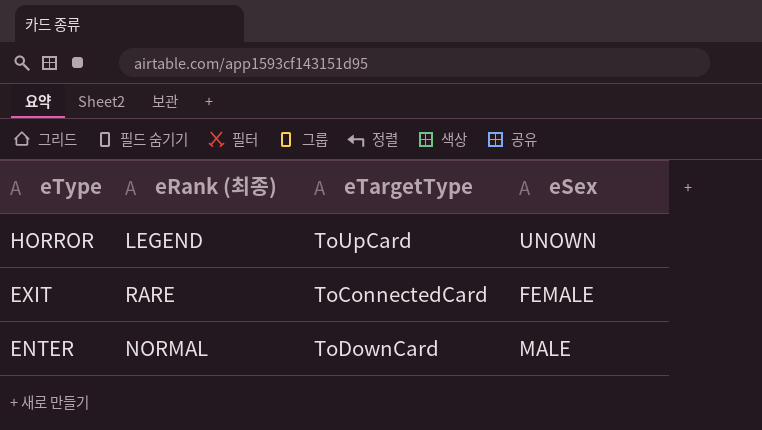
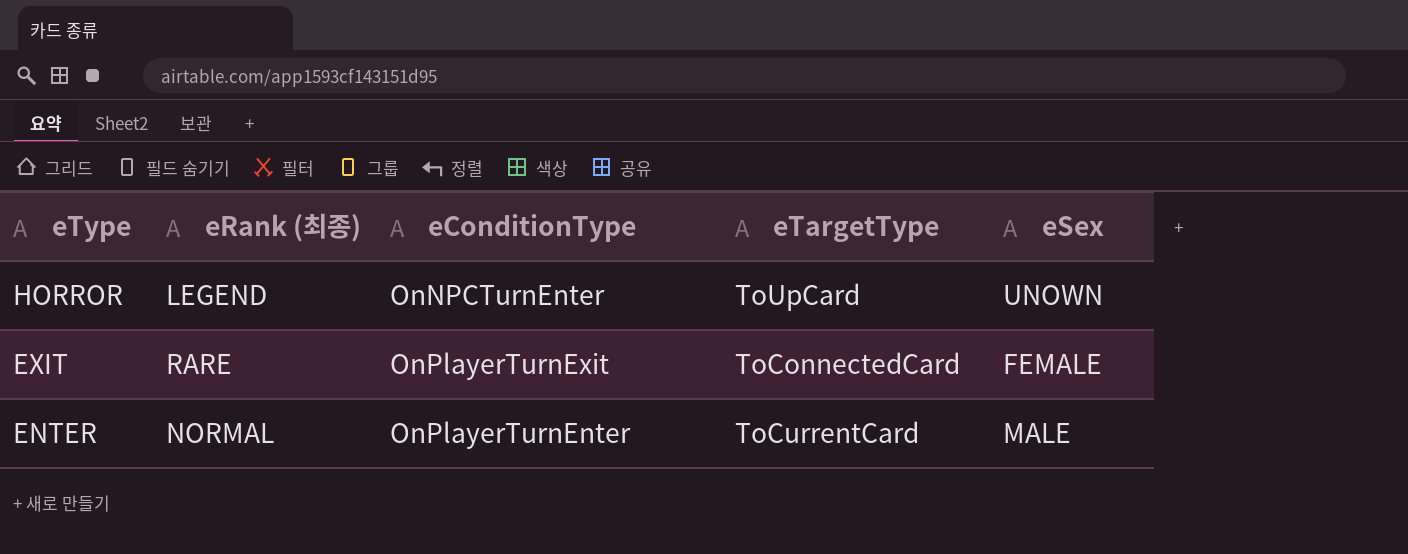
column eConditionType | position: none -> 3
ENTER | eTargetType: ToDownCard -> ToCurrentCard

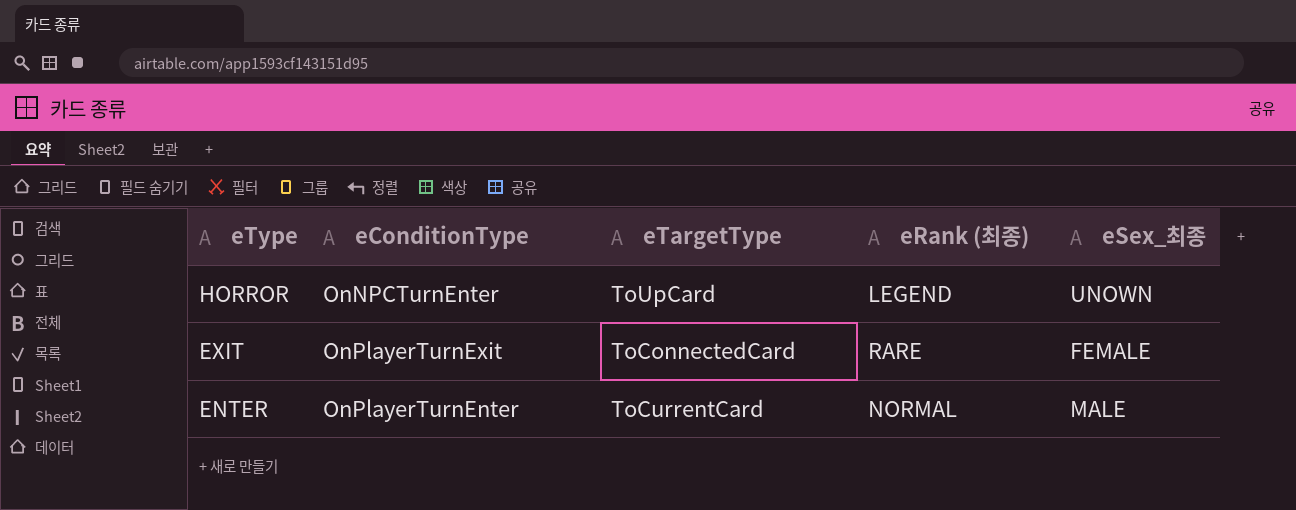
column eRank (최종) | position: 2 -> 4
column name: eSex -> eSex_최종

